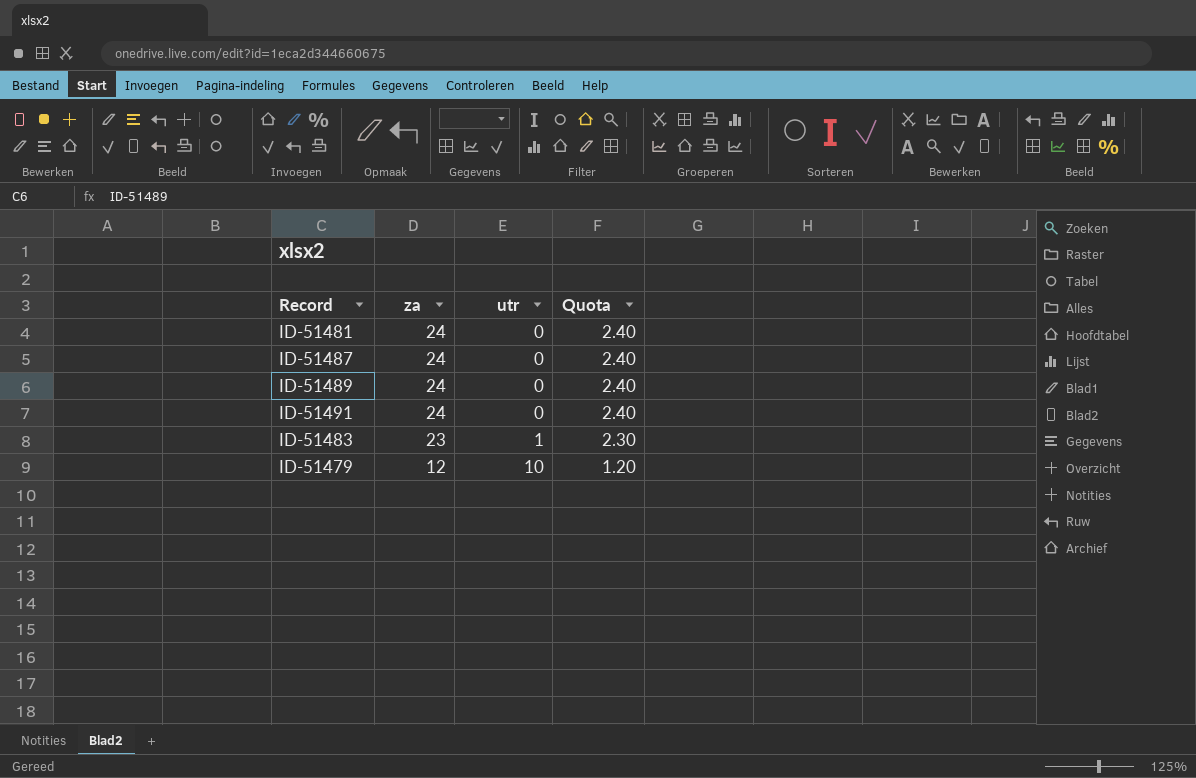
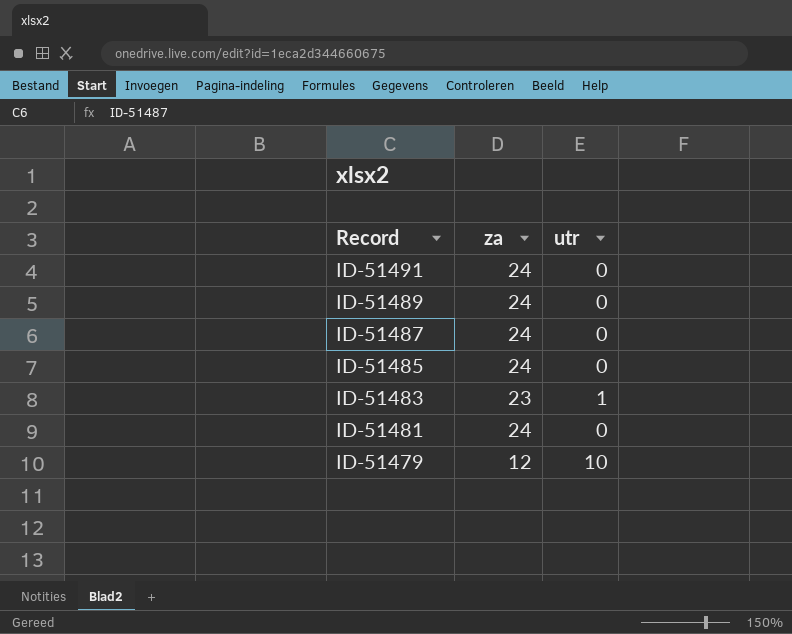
row order: za descending -> Record descending
column Quota | formula: [za] * 0.1 -> none
row ID-51485: none -> 24 | 0

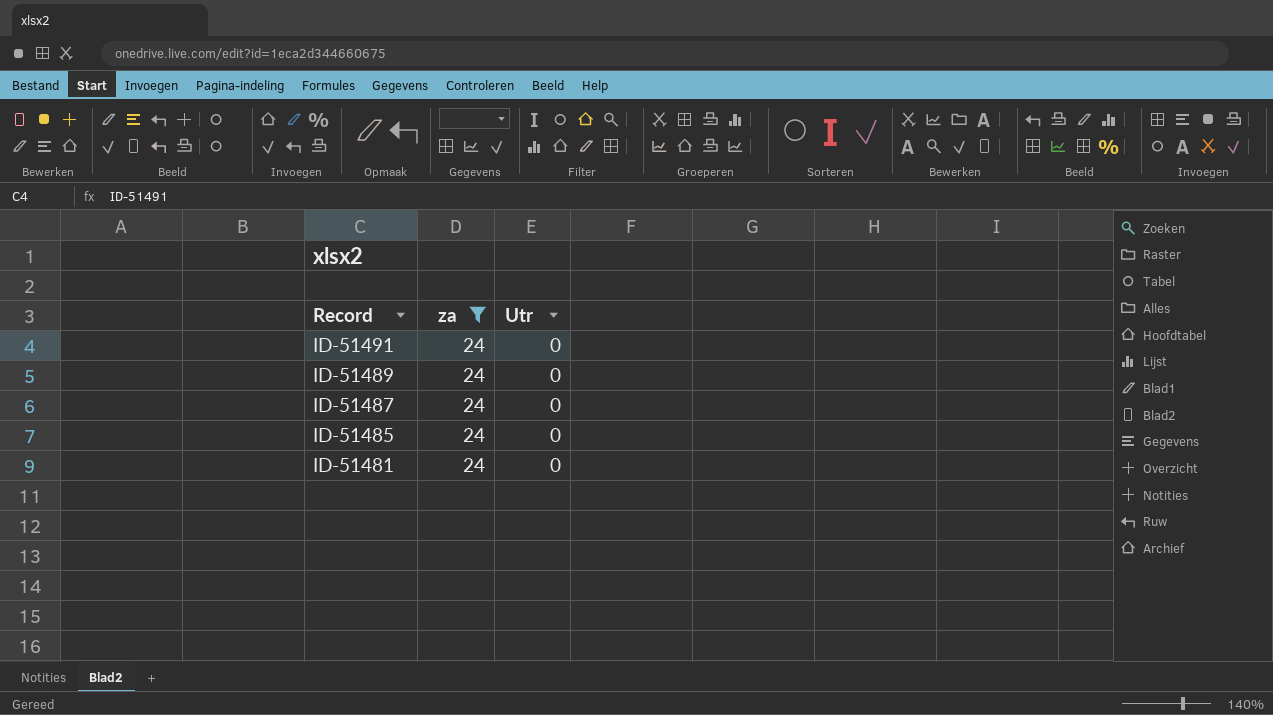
filter: none -> za = 24
column name: utr -> Utr

